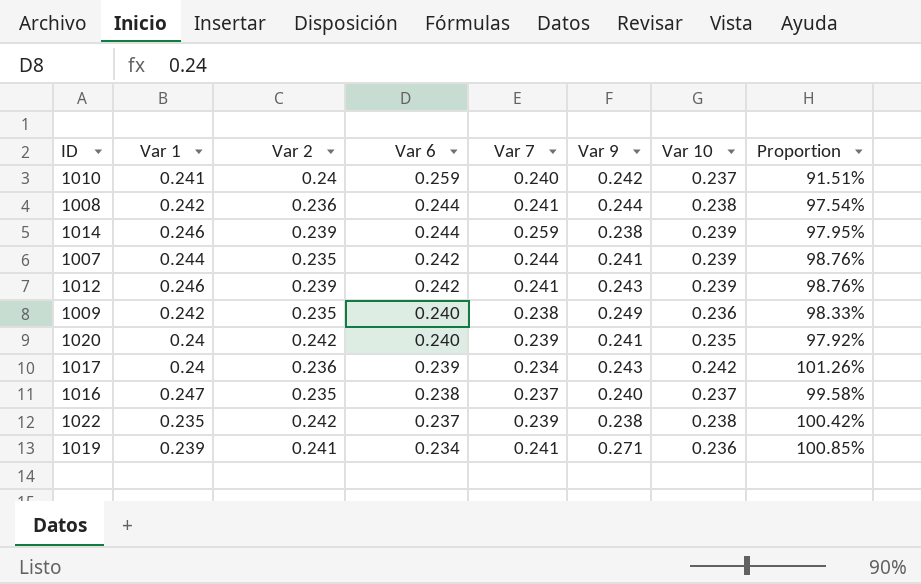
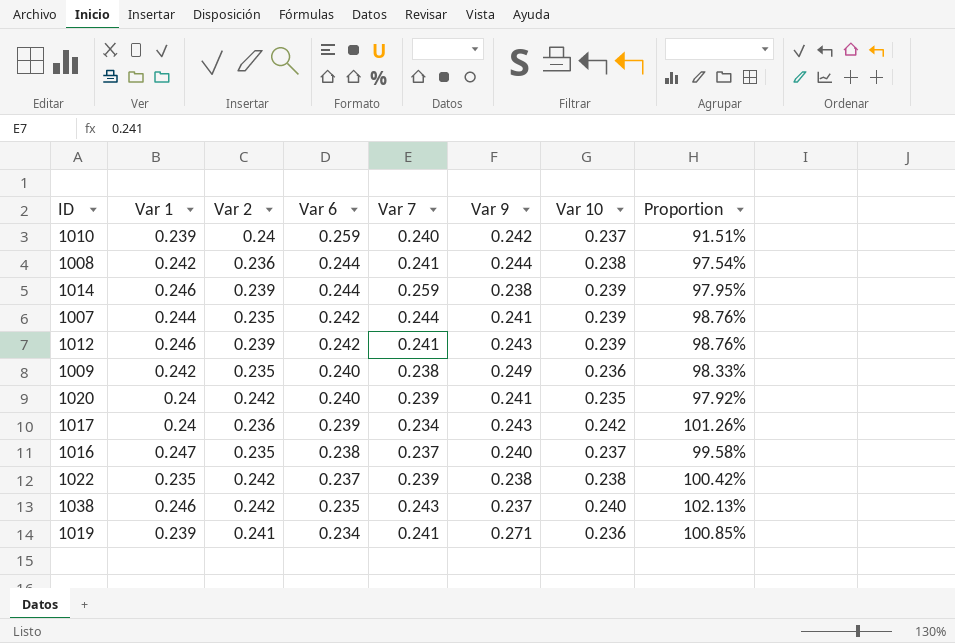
1010 | Var 1: 0.241 -> 0.239
row 1038: none -> 0.246 | 0.242 | 0.235 | 0.243 | 0.237 | 0.240 | 102.13%

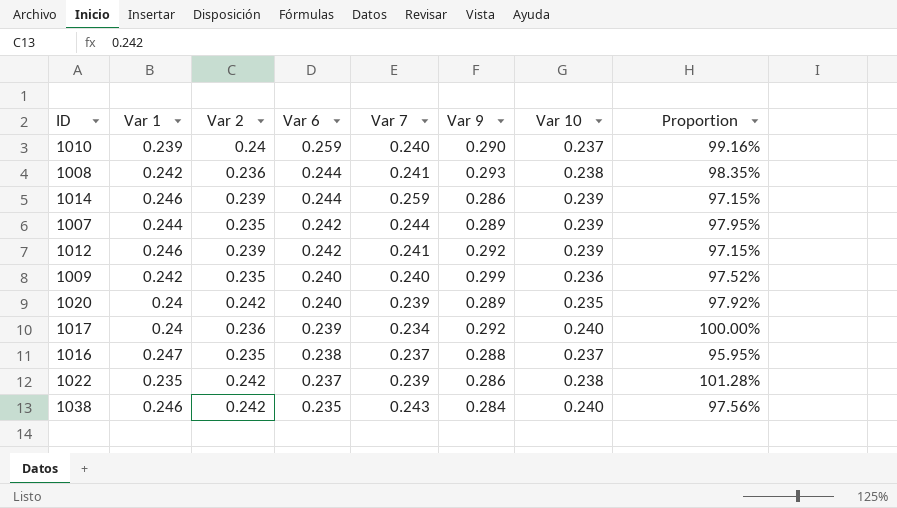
column Proportion | formula: [Var 10] / [Var 6] -> [Var 10] / [Var 1]
row 1019: 0.239 | 0.241 | 0.234 | 0.241 | 0.271 | 0.236 | 100.85% -> none
1010 | Var 9: 0.242 -> 0.290
1008 | Var 9: 0.244 -> 0.293
1014 | Var 9: 0.238 -> 0.286
1007 | Var 9: 0.241 -> 0.289
1012 | Var 9: 0.243 -> 0.292
1009 | Var 7: 0.238 -> 0.240
1009 | Var 9: 0.249 -> 0.299
1020 | Var 9: 0.241 -> 0.289
1017 | Var 9: 0.243 -> 0.292
1017 | Var 10: 0.242 -> 0.240
1016 | Var 9: 0.240 -> 0.288
1022 | Var 9: 0.238 -> 0.286
1038 | Var 9: 0.237 -> 0.284

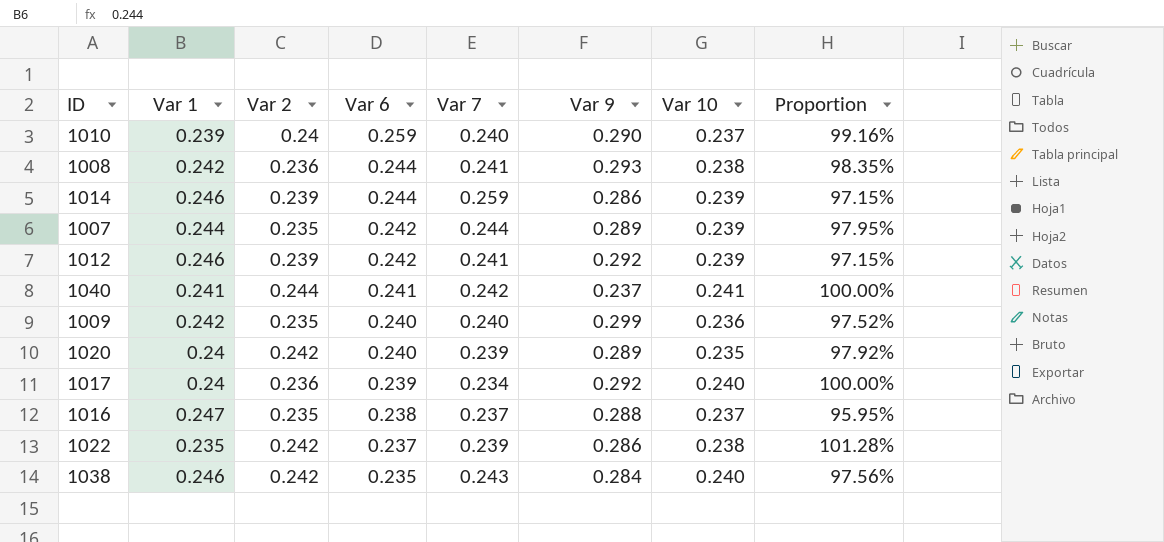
row 1040: none -> 0.241 | 0.244 | 0.241 | 0.242 | 0.237 | 0.241 | 100.00%

